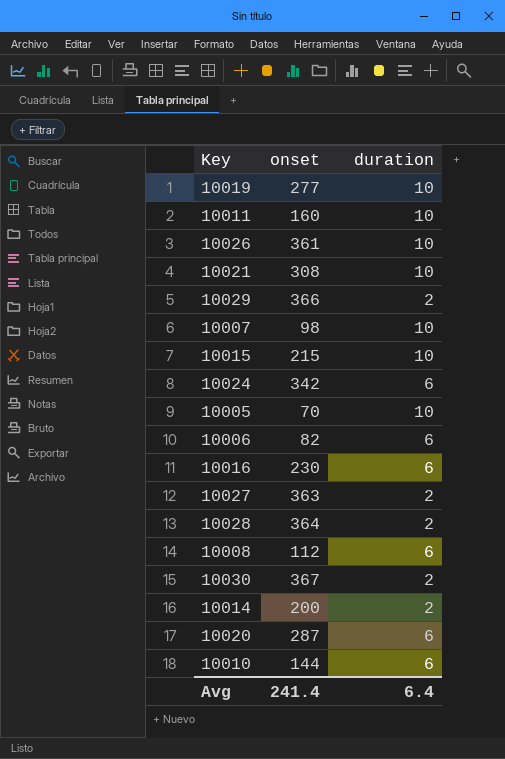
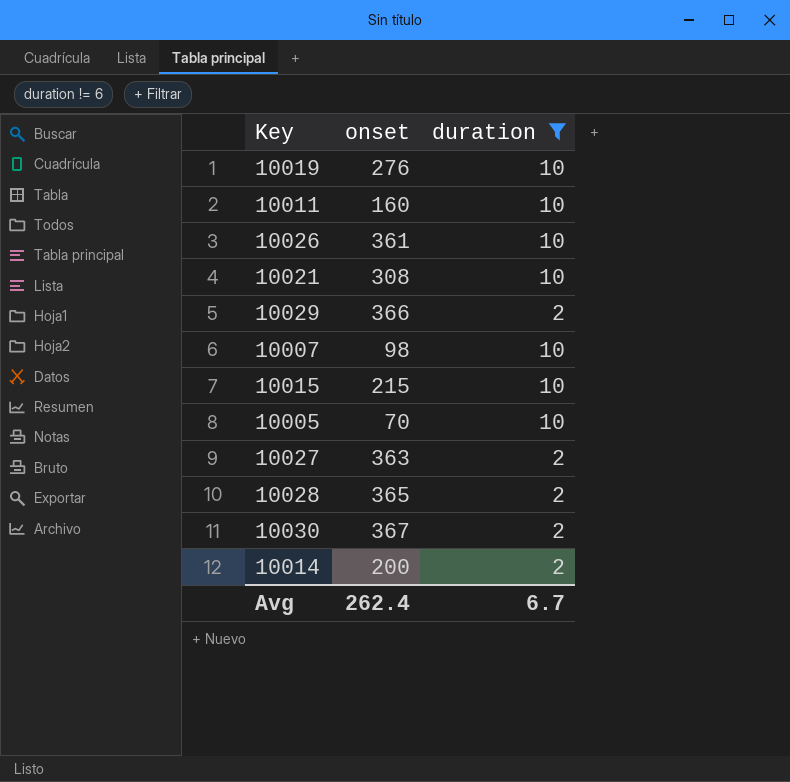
filter: none -> duration != 6
10019 | onset: 277 -> 276
10028 | onset: 364 -> 365
Avg | onset: 241.4 -> 262.4
Avg | duration: 6.4 -> 6.7

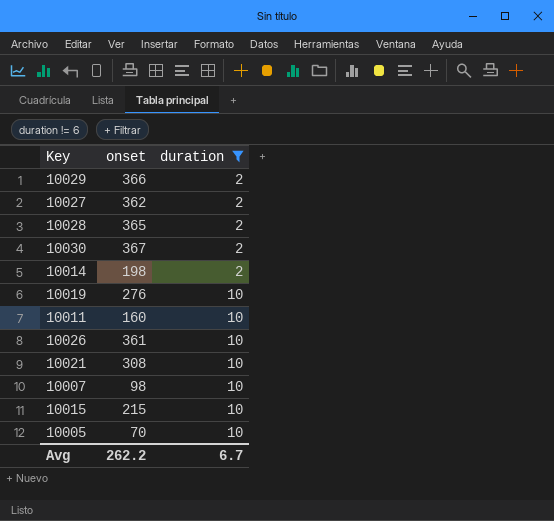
row order: none -> duration ascending
10027 | onset: 363 -> 362
10014 | onset: 200 -> 198
Avg | onset: 262.4 -> 262.2

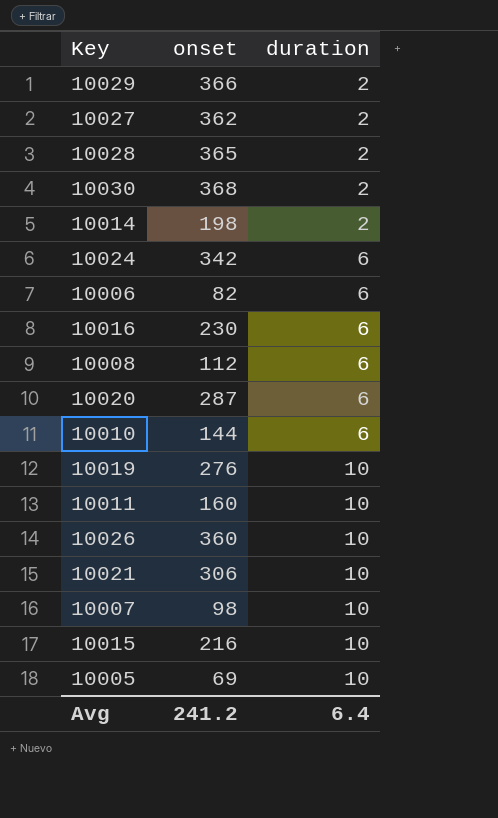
filter: duration != 6 -> none
10030 | onset: 367 -> 368
10026 | onset: 361 -> 360
10021 | onset: 308 -> 306
10015 | onset: 215 -> 216
10005 | onset: 70 -> 69
Avg | onset: 262.2 -> 241.2
Avg | duration: 6.7 -> 6.4

